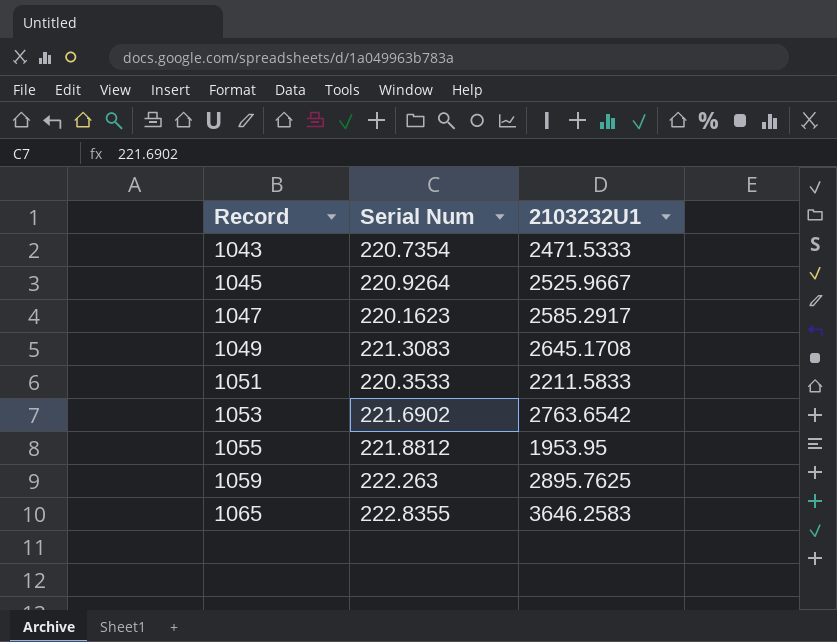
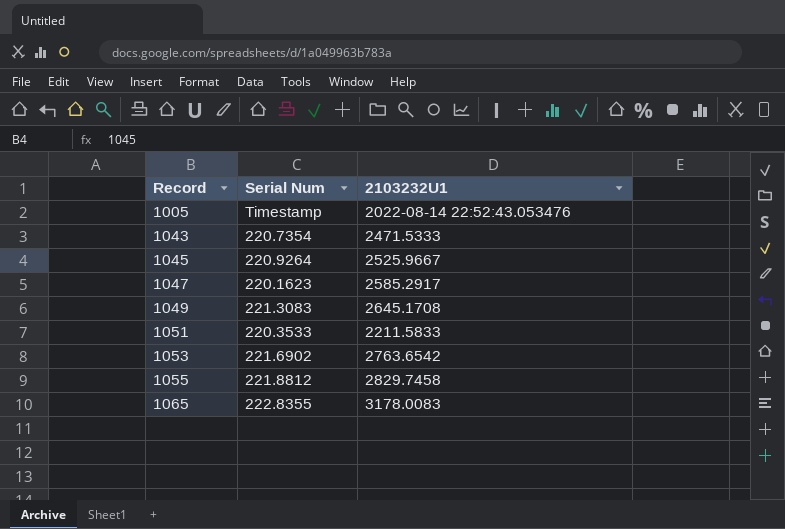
row 1059: 222.263 | 2895.7625 -> none
row 1005: none -> Timestamp | 2022-08-14 22:52:43.053476
1055 | 2103232U1: 1953.95 -> 2829.7458
1065 | 2103232U1: 3646.2583 -> 3178.0083

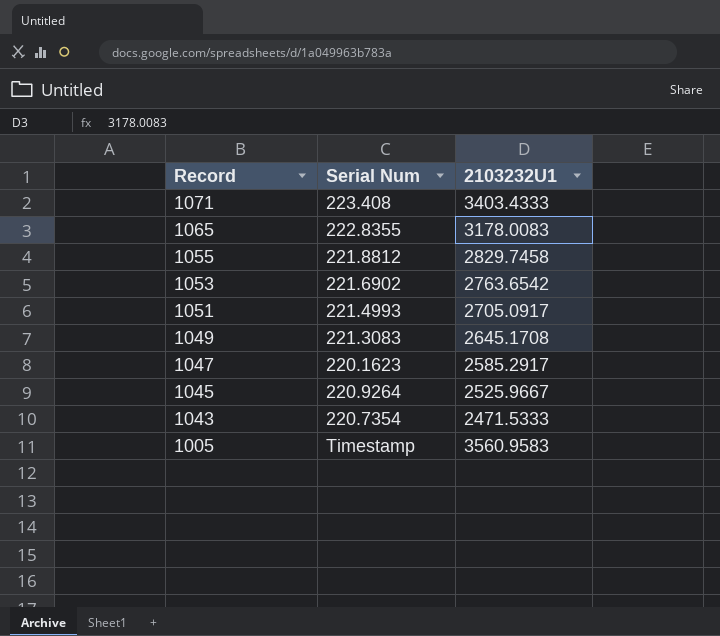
row order: Record ascending -> Record descending
row 1071: none -> 223.408 | 3403.4333
1051 | Serial Num: 220.3533 -> 221.4993
1051 | 2103232U1: 2211.5833 -> 2705.0917
1005 | 2103232U1: 2022-08-14 22:52:43.053476 -> 3560.9583

